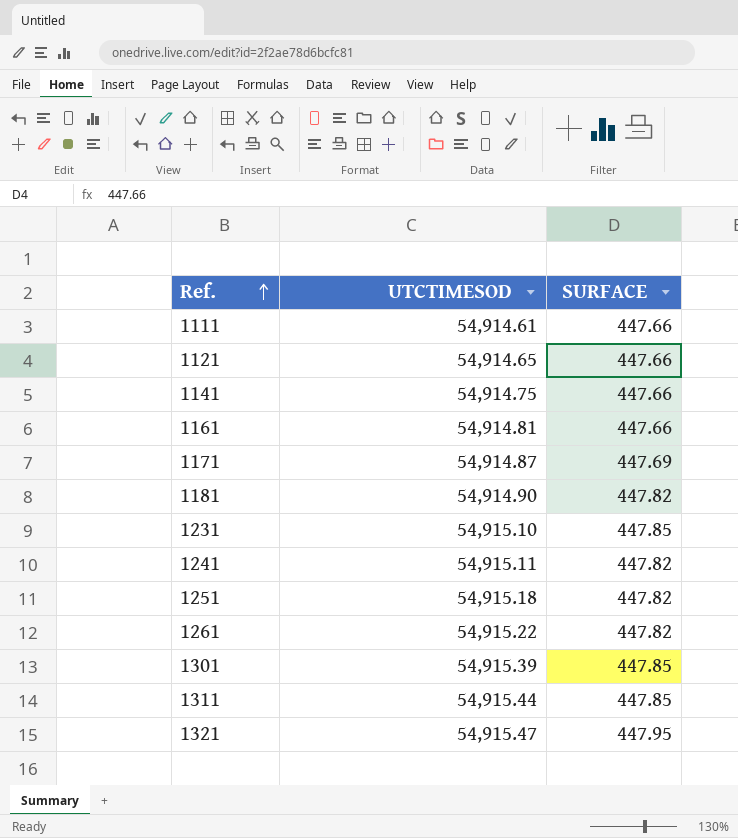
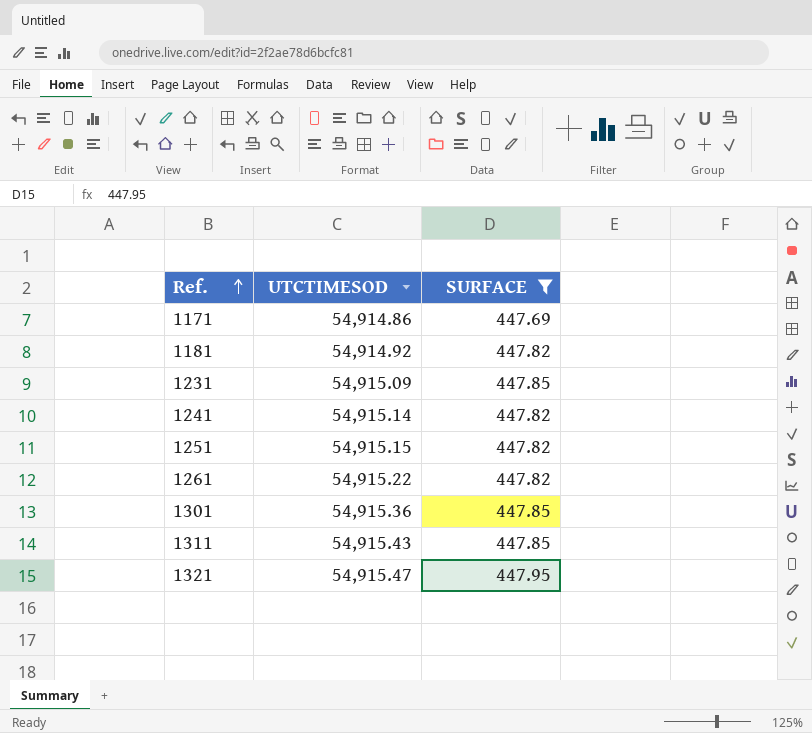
filter: none -> SURFACE != 447.66
1171 | UTCTIMESOD: 54,914.87 -> 54,914.86
1181 | UTCTIMESOD: 54,914.90 -> 54,914.92
1231 | UTCTIMESOD: 54,915.10 -> 54,915.09
1241 | UTCTIMESOD: 54,915.11 -> 54,915.14
1251 | UTCTIMESOD: 54,915.18 -> 54,915.15
1301 | UTCTIMESOD: 54,915.39 -> 54,915.36
1311 | UTCTIMESOD: 54,915.44 -> 54,915.43

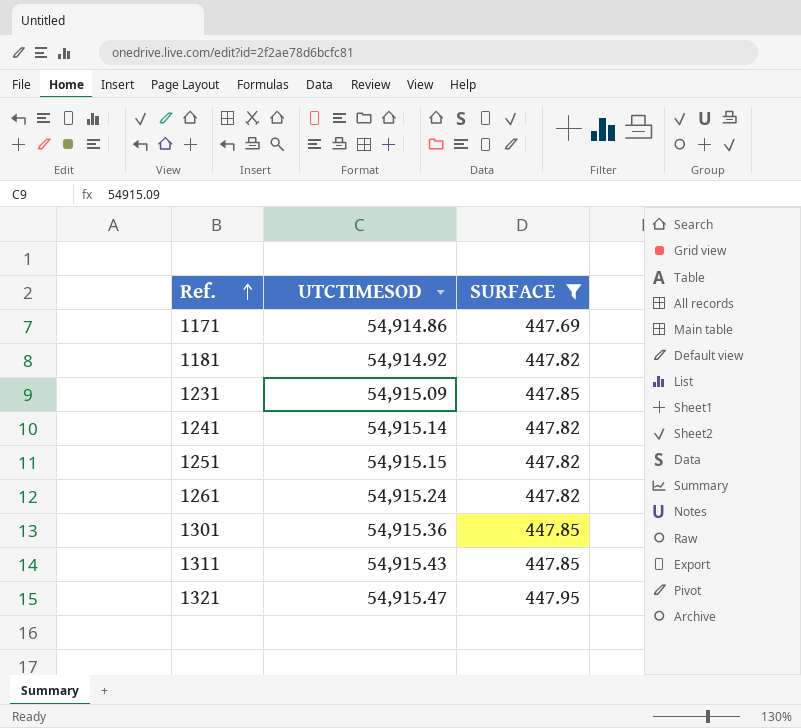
1261 | UTCTIMESOD: 54,915.22 -> 54,915.24

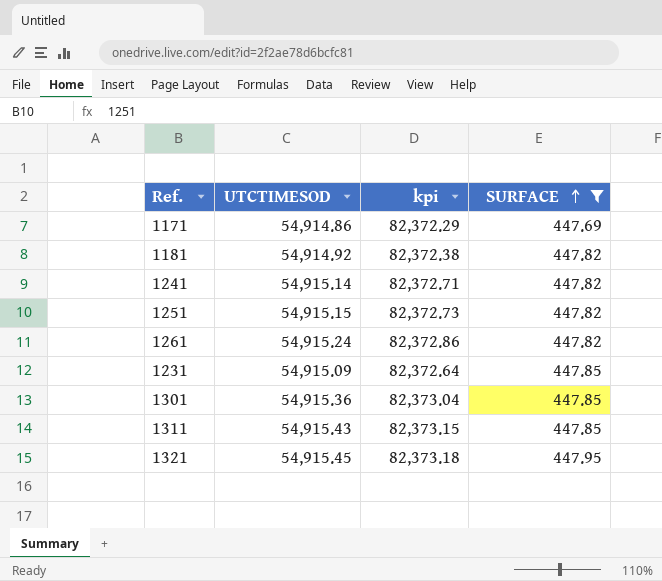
row order: Ref. ascending -> SURFACE ascending
column kpi | formula: none -> [UTCTIMESOD] * 1.5
1321 | UTCTIMESOD: 54,915.47 -> 54,915.45

